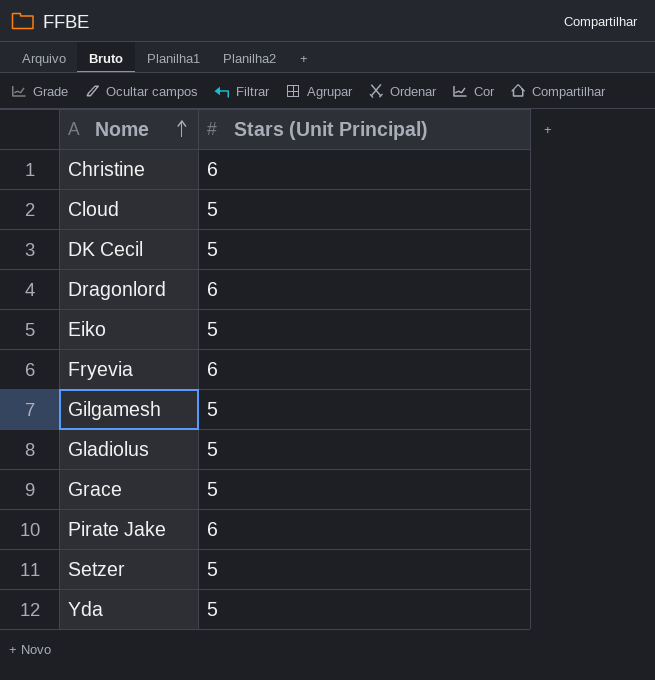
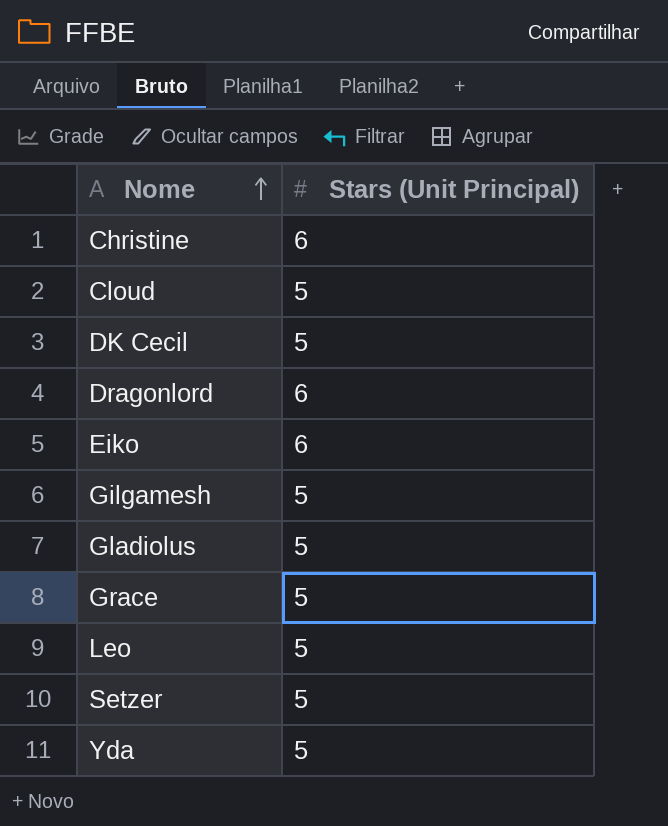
row Fryevia: 6 -> none
row Pirate Jake: 6 -> none
Eiko | Stars (Unit Principal): 5 -> 6
row Leo: none -> 5

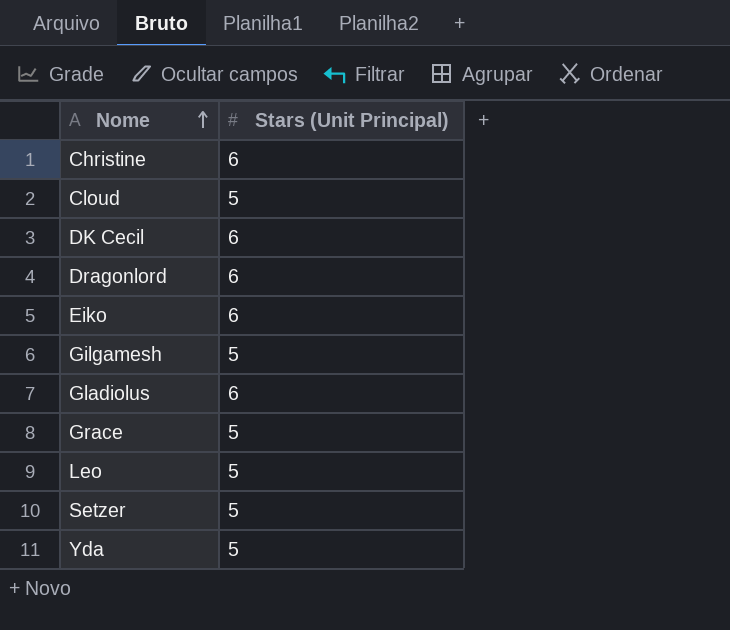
DK Cecil | Stars (Unit Principal): 5 -> 6
Gladiolus | Stars (Unit Principal): 5 -> 6

